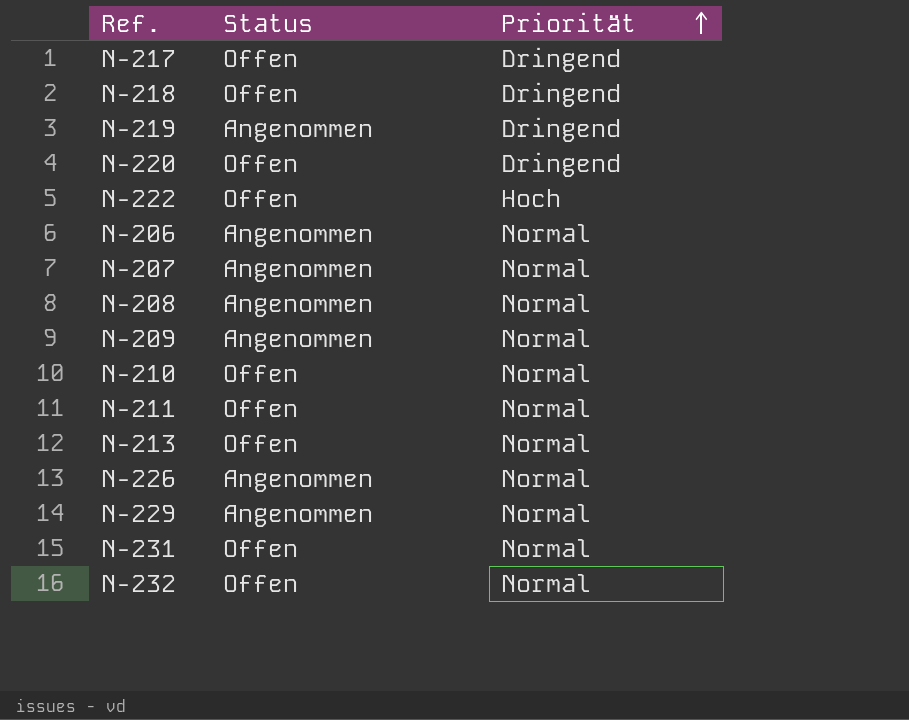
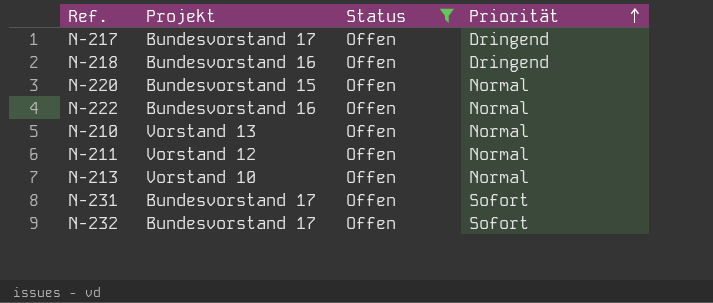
filter: none -> Status = Offen
column Projekt | position: none -> 2
N-220 | Priorität: Dringend -> Normal
N-222 | Priorität: Hoch -> Normal
N-231 | Priorität: Normal -> Sofort
N-232 | Priorität: Normal -> Sofort

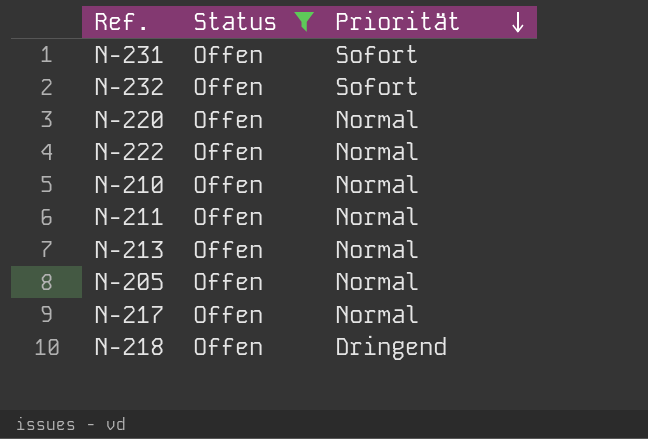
row order: Priorität ascending -> Priorität descending
column Projekt | position: 2 -> none
row N-205: none -> Offen | Normal
N-217 | Priorität: Dringend -> Normal

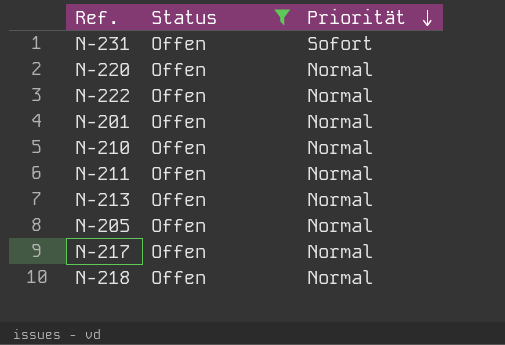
row N-232: Offen | Sofort -> none
row N-201: none -> Offen | Normal
N-218 | Priorität: Dringend -> Normal

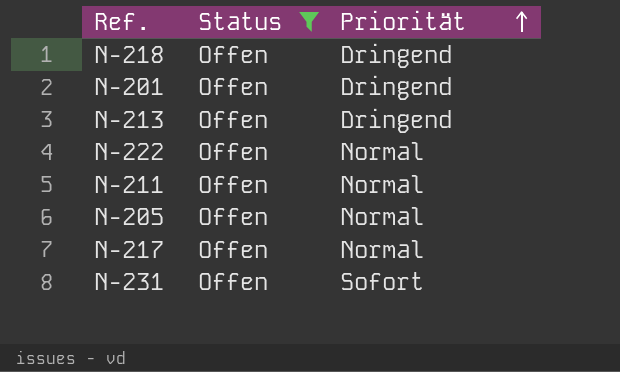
row order: Priorität descending -> Priorität ascending
row N-220: Offen | Normal -> none
row N-210: Offen | Normal -> none
N-218 | Priorität: Normal -> Dringend
N-201 | Priorität: Normal -> Dringend
N-213 | Priorität: Normal -> Dringend

